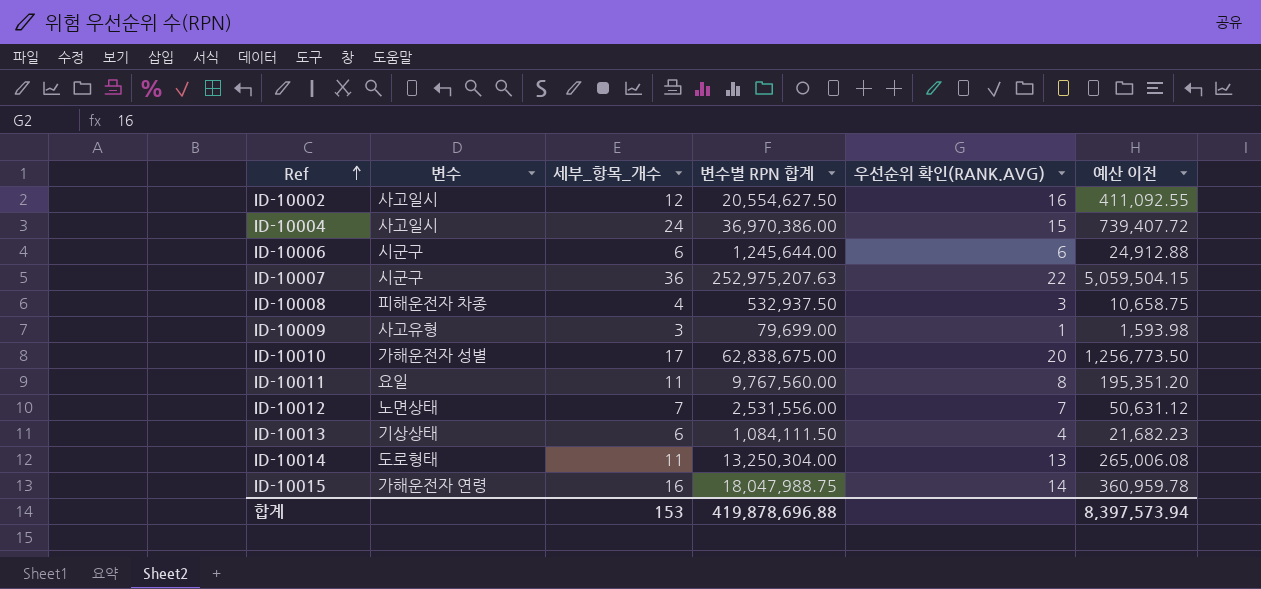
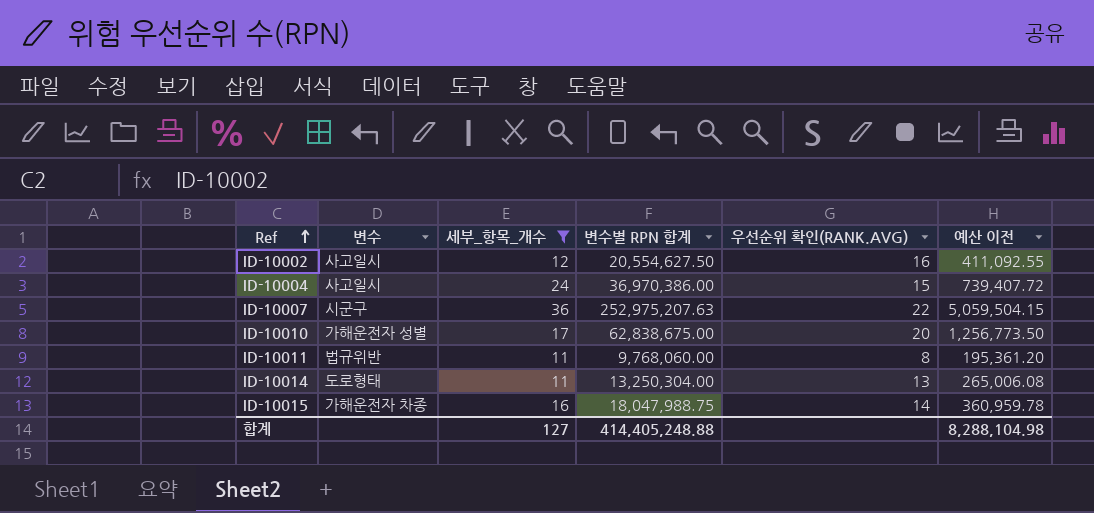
filter: none -> 세부_항목_개수 >= 11
ID-10011 | 변수: 요일 -> 법규위반
ID-10011 | 변수별 RPN 합계: 9,767,560.00 -> 9,768,060.00
ID-10011 | 예산 이전: 195,351.20 -> 195,361.20
ID-10015 | 변수: 가해운전자 연령 -> 가해운전자 차종
합계 | 세부_항목_개수: 153 -> 127
합계 | 변수별 RPN 합계: 419,878,696.88 -> 414,405,248.88
합계 | 예산 이전: 8,397,573.94 -> 8,288,104.98

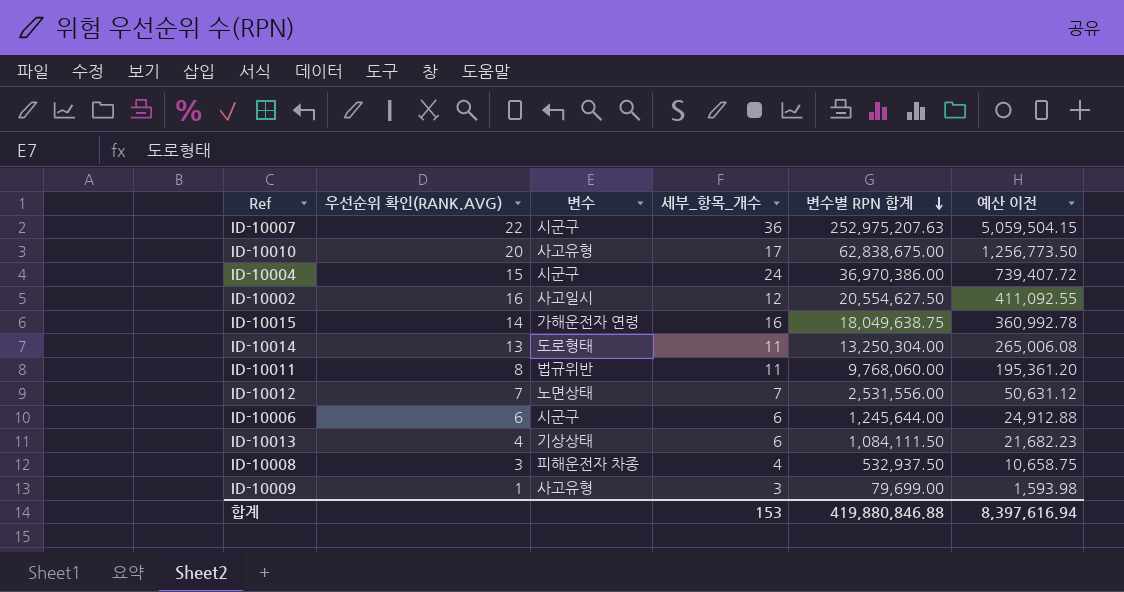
filter: 세부_항목_개수 >= 11 -> none
row order: Ref ascending -> 변수별 RPN 합계 descending
column 우선순위 확인(RANK.AVG) | position: 5 -> 2
ID-10010 | 변수: 가해운전자 성별 -> 사고유형
ID-10004 | 변수: 사고일시 -> 시군구
ID-10015 | 변수: 가해운전자 차종 -> 가해운전자 연령
ID-10015 | 변수별 RPN 합계: 18,047,988.75 -> 18,049,638.75
ID-10015 | 예산 이전: 360,959.78 -> 360,992.78
합계 | 세부_항목_개수: 127 -> 153
합계 | 변수별 RPN 합계: 414,405,248.88 -> 419,880,846.88
합계 | 예산 이전: 8,288,104.98 -> 8,397,616.94

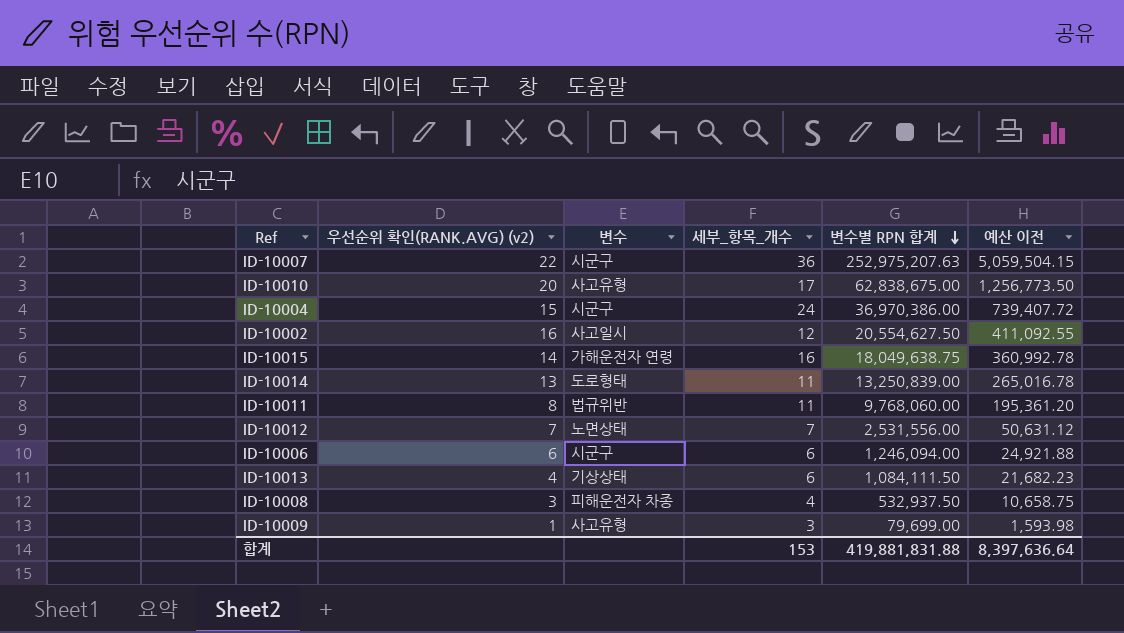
column name: 우선순위 확인(RANK.AVG) -> 우선순위 확인(RANK.AVG) (v2)
ID-10014 | 변수별 RPN 합계: 13,250,304.00 -> 13,250,839.00
ID-10014 | 예산 이전: 265,006.08 -> 265,016.78
ID-10006 | 변수별 RPN 합계: 1,245,644.00 -> 1,246,094.00
ID-10006 | 예산 이전: 24,912.88 -> 24,921.88
합계 | 변수별 RPN 합계: 419,880,846.88 -> 419,881,831.88
합계 | 예산 이전: 8,397,616.94 -> 8,397,636.64

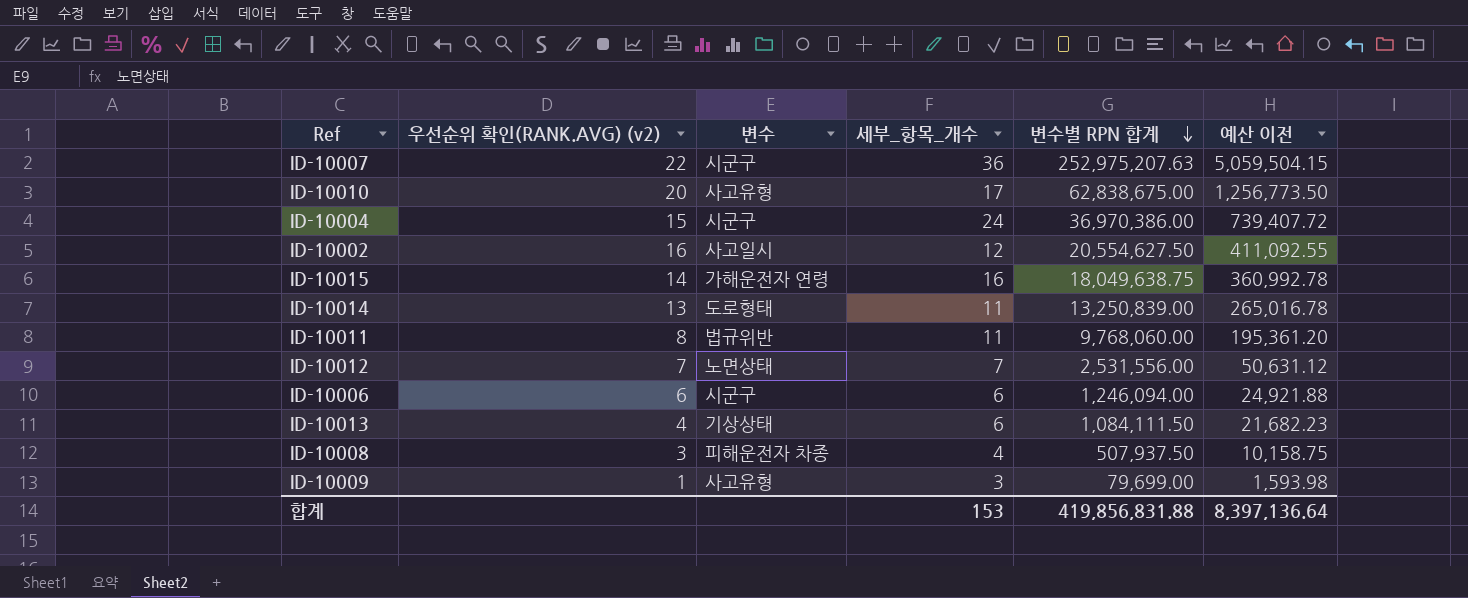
ID-10008 | 변수별 RPN 합계: 532,937.50 -> 507,937.50
ID-10008 | 예산 이전: 10,658.75 -> 10,158.75
합계 | 변수별 RPN 합계: 419,881,831.88 -> 419,856,831.88
합계 | 예산 이전: 8,397,636.64 -> 8,397,136.64

